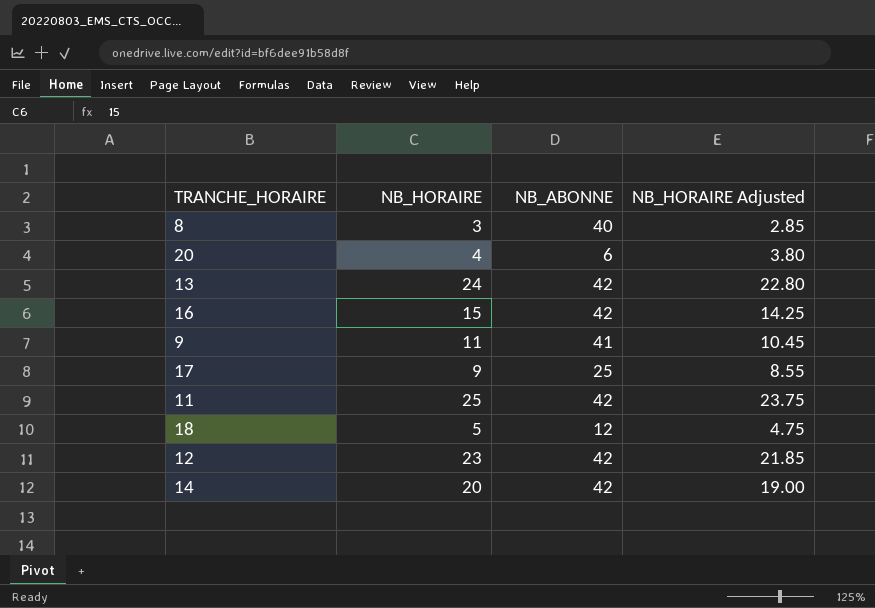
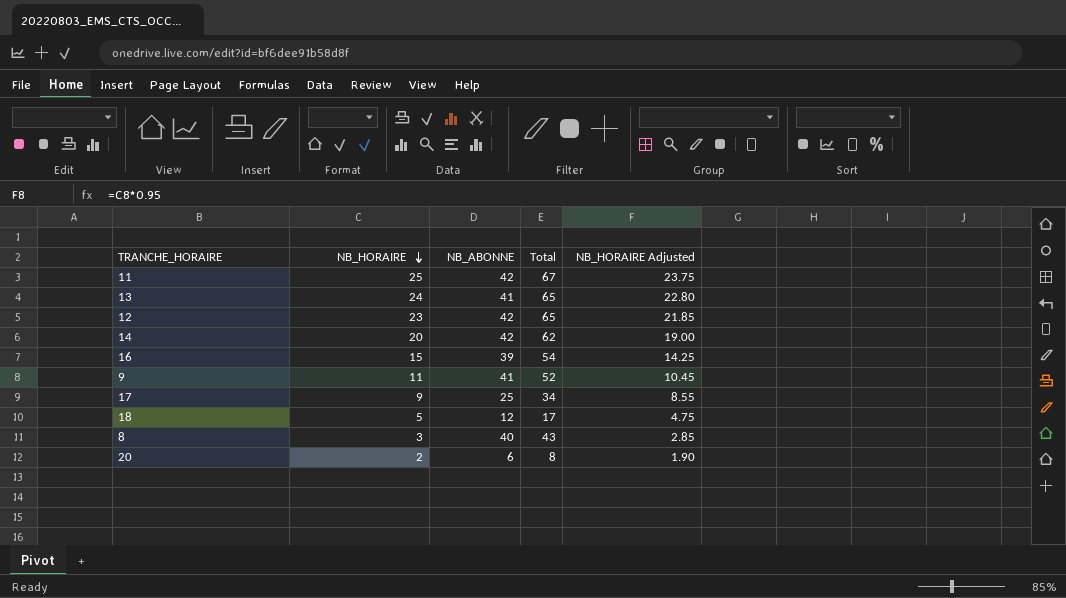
row order: none -> NB_HORAIRE descending
column Total | formula: none -> [NB_HORAIRE] + [NB_ABONNE]
13 | NB_ABONNE: 42 -> 41
16 | NB_ABONNE: 42 -> 39
20 | NB_HORAIRE: 4 -> 2
20 | NB_HORAIRE Adjusted: 3.80 -> 1.90

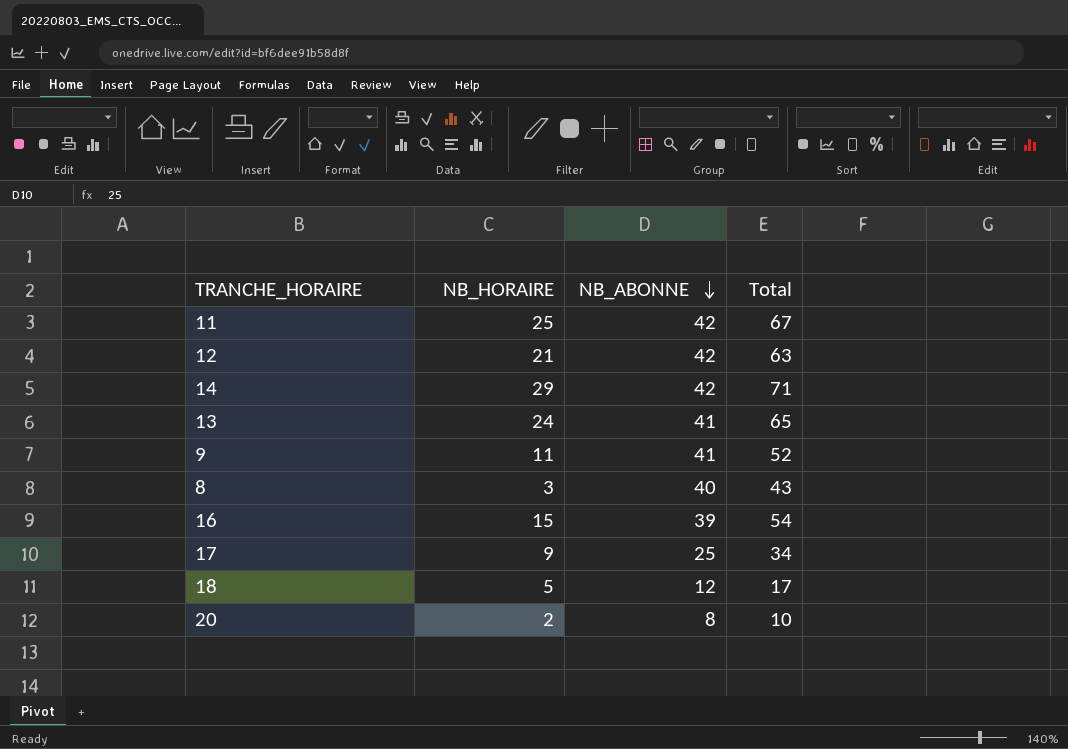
row order: NB_HORAIRE descending -> NB_ABONNE descending
column NB_HORAIRE Adjusted | formula: [NB_HORAIRE] * 0.95 -> none
12 | NB_HORAIRE: 23 -> 21
12 | Total: 65 -> 63
14 | NB_HORAIRE: 20 -> 29
14 | Total: 62 -> 71
20 | NB_ABONNE: 6 -> 8
20 | Total: 8 -> 10

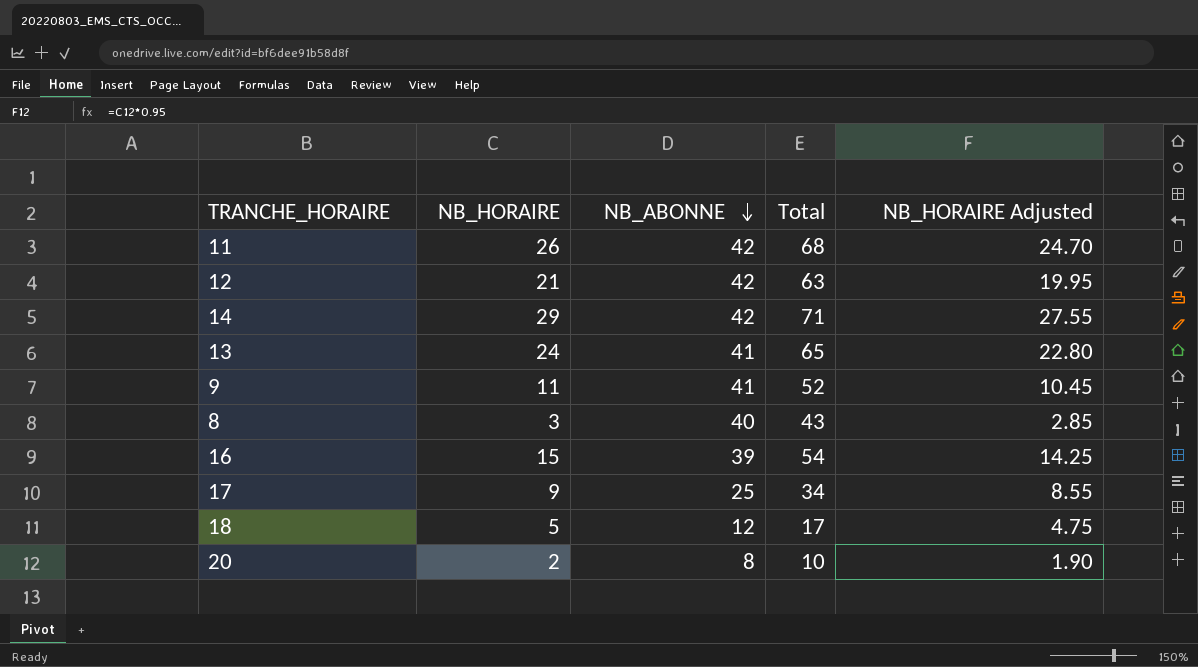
column NB_HORAIRE Adjusted | formula: none -> [NB_HORAIRE] * 0.95
11 | NB_HORAIRE: 25 -> 26
11 | Total: 67 -> 68

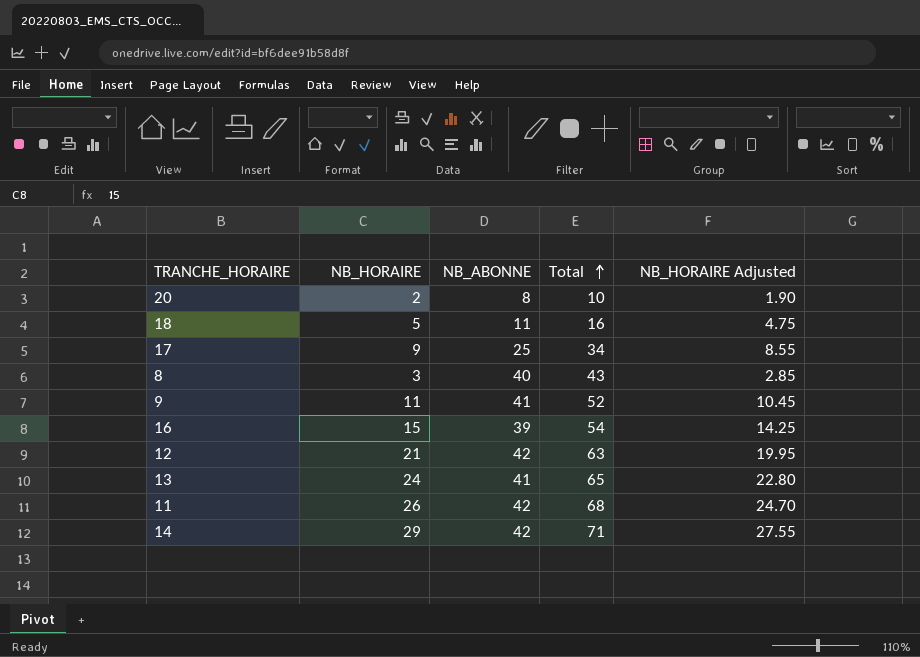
row order: NB_ABONNE descending -> Total ascending
18 | NB_ABONNE: 12 -> 11
18 | Total: 17 -> 16

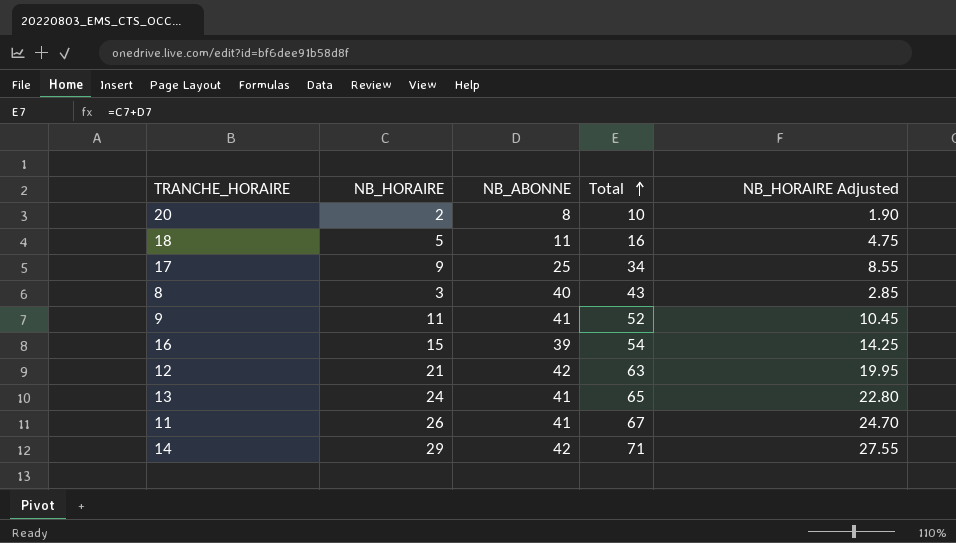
11 | NB_ABONNE: 42 -> 41
11 | Total: 68 -> 67

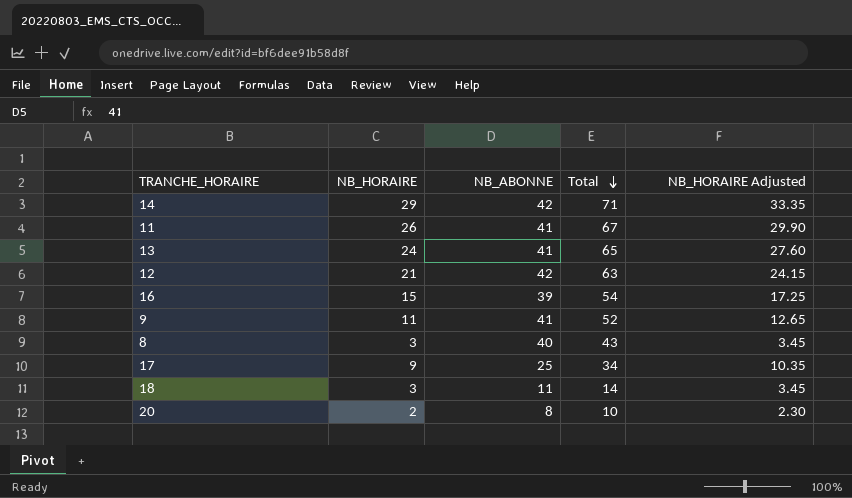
row order: Total ascending -> Total descending
column NB_HORAIRE Adjusted | formula: [NB_HORAIRE] * 0.95 -> [NB_HORAIRE] * 1.15
18 | NB_HORAIRE: 5 -> 3
18 | Total: 16 -> 14

